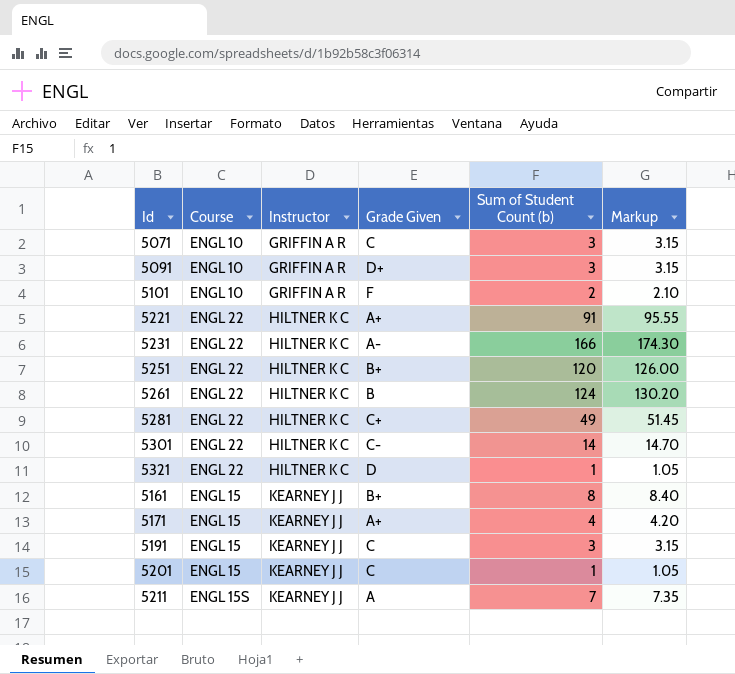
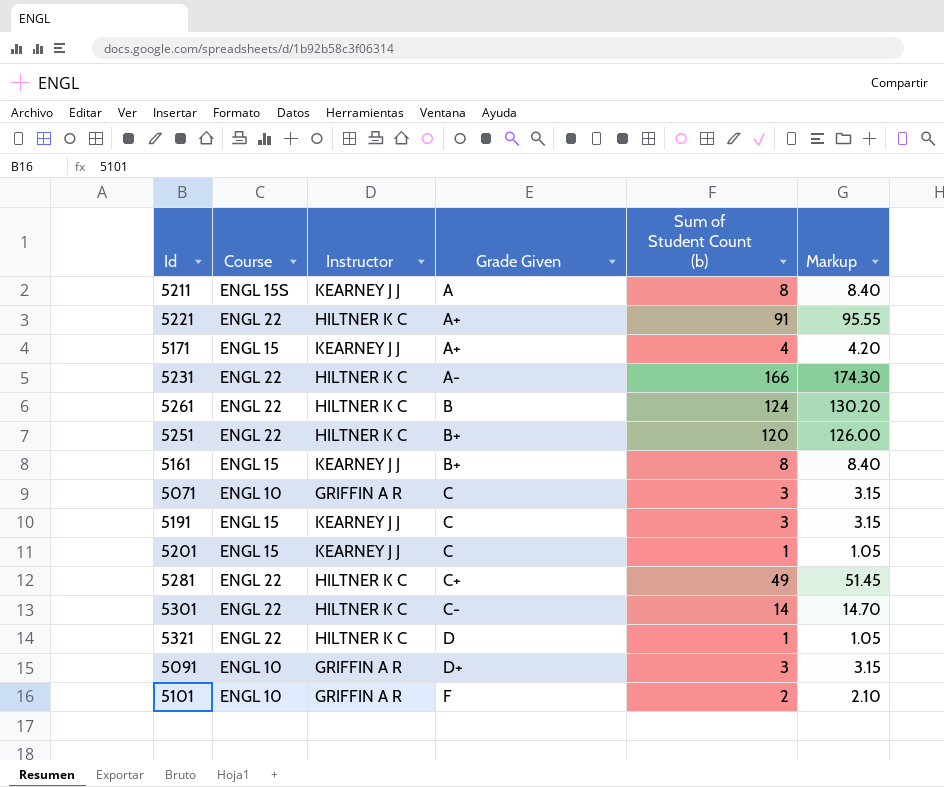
row order: Instructor ascending -> Grade Given ascending
5211 | Sum of Student Count (b): 7 -> 8
5211 | Markup: 7.35 -> 8.40

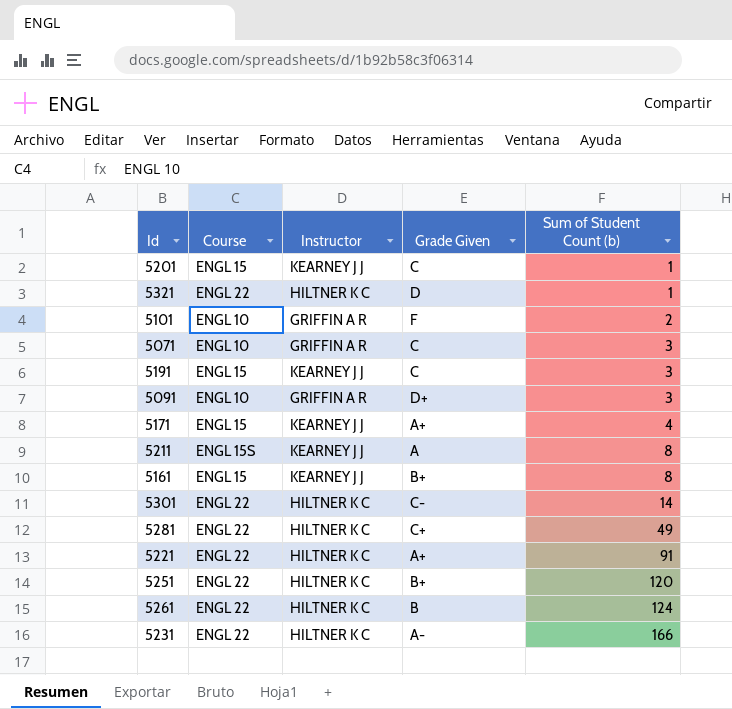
row order: Grade Given ascending -> Sum of Student Count (b) ascending
column Markup | formula: [Sum of Student Count (b)] * 1.05 -> none

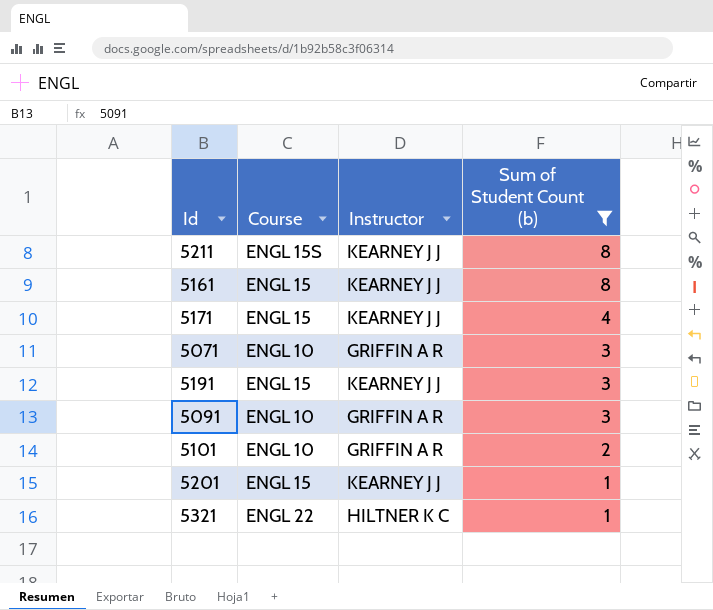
filter: none -> Sum of Student Count (b) <= 8
row order: Sum of Student Count (b) ascending -> Sum of Student Count (b) descending
column Grade Given | position: 4 -> none

